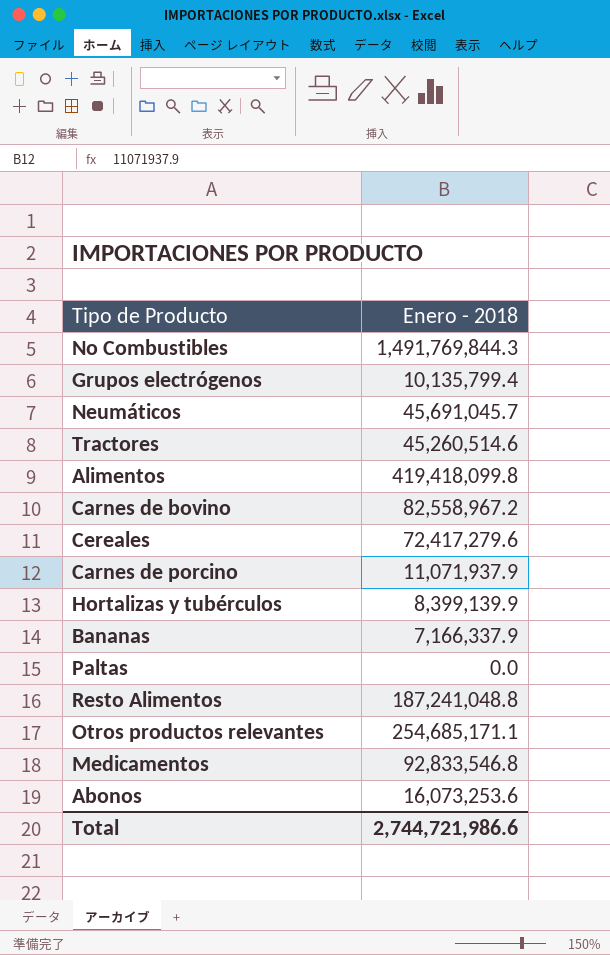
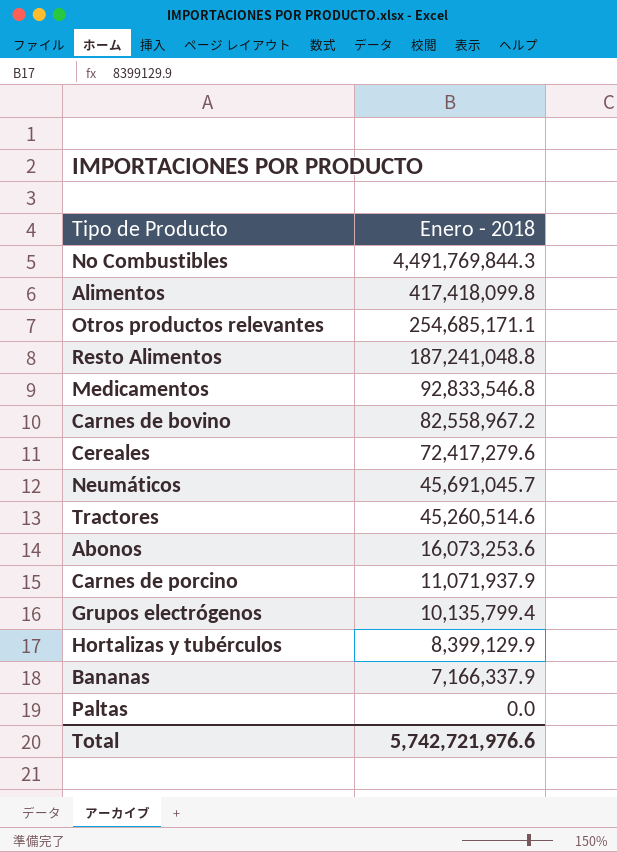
row order: none -> Enero - 2018 descending
No Combustibles | Enero - 2018: 1,491,769,844.3 -> 4,491,769,844.3
Alimentos | Enero - 2018: 419,418,099.8 -> 417,418,099.8
Hortalizas y tubérculos | Enero - 2018: 8,399,139.9 -> 8,399,129.9
Total | Enero - 2018: 2,744,721,986.6 -> 5,742,721,976.6

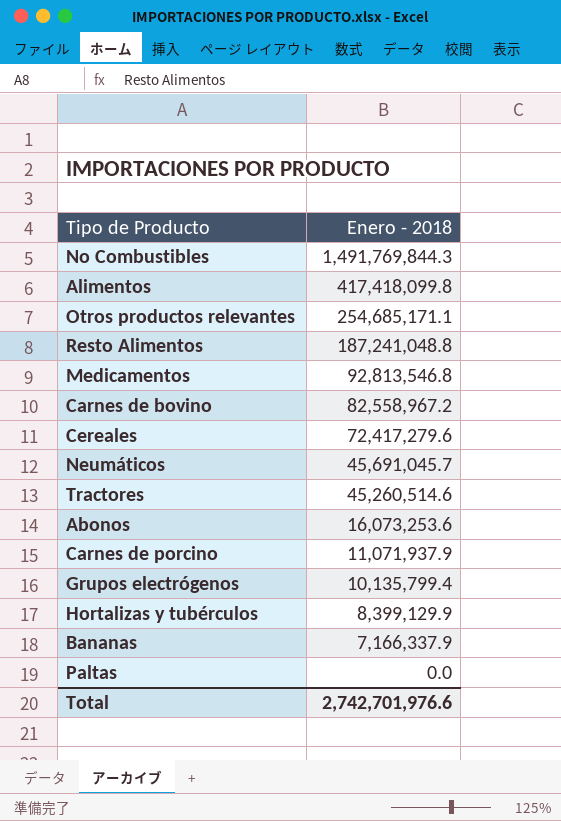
No Combustibles | Enero - 2018: 4,491,769,844.3 -> 1,491,769,844.3
Medicamentos | Enero - 2018: 92,833,546.8 -> 92,813,546.8
Total | Enero - 2018: 5,742,721,976.6 -> 2,742,701,976.6

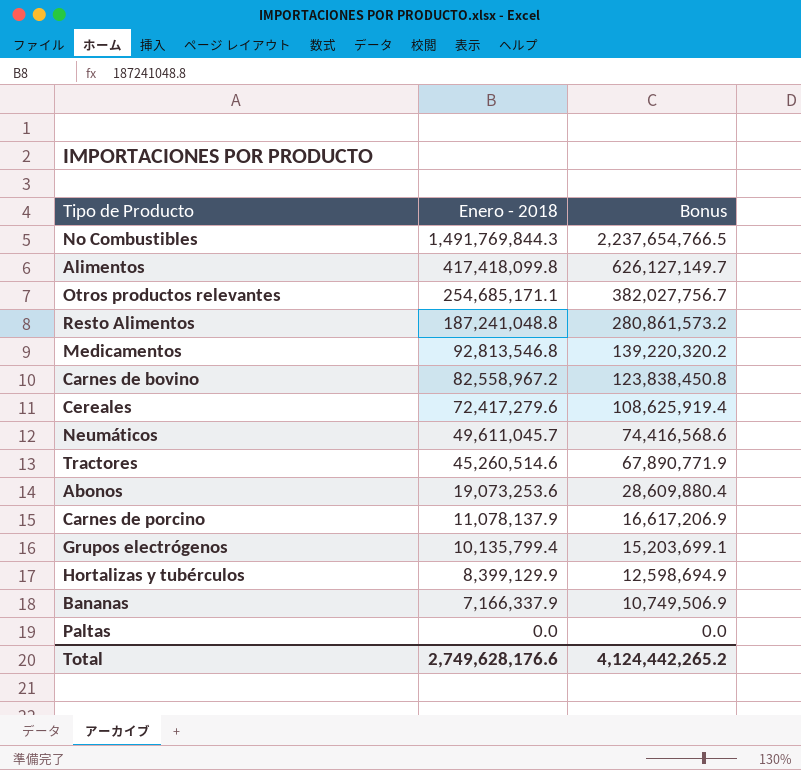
column Bonus | formula: none -> [Enero - 2018] * 1.5
Neumáticos | Enero - 2018: 45,691,045.7 -> 49,611,045.7
Abonos | Enero - 2018: 16,073,253.6 -> 19,073,253.6
Carnes de porcino | Enero - 2018: 11,071,937.9 -> 11,078,137.9
Total | Enero - 2018: 2,742,701,976.6 -> 2,749,628,176.6

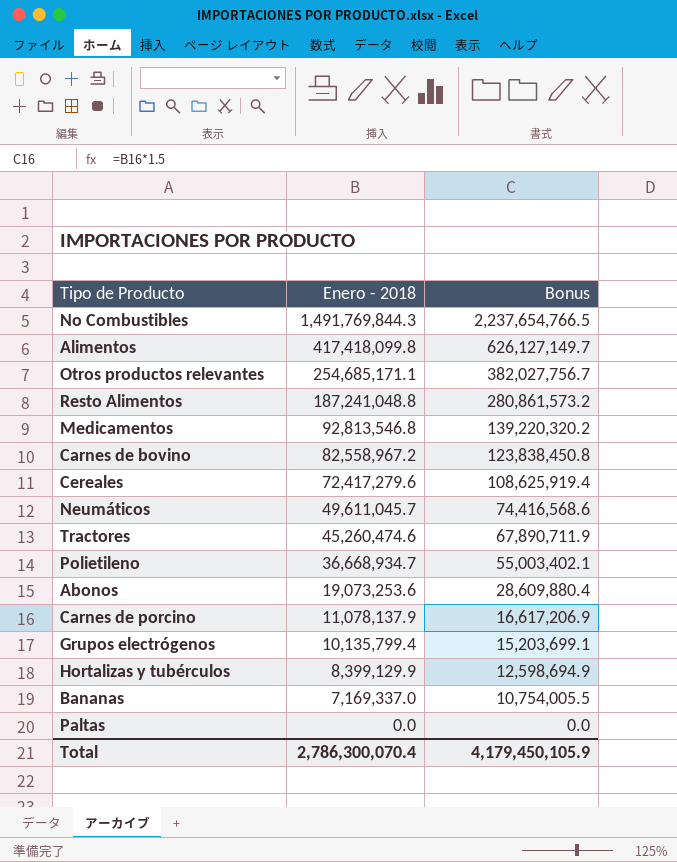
Tractores | Enero - 2018: 45,260,514.6 -> 45,260,474.6
Tractores | Bonus: 67,890,771.9 -> 67,890,711.9
row Polietileno: none -> 36,668,934.7 | 55,003,402.1
Bananas | Enero - 2018: 7,166,337.9 -> 7,169,337.0
Bananas | Bonus: 10,749,506.9 -> 10,754,005.5
Total | Enero - 2018: 2,749,628,176.6 -> 2,786,300,070.4
Total | Bonus: 4,124,442,265.2 -> 4,179,450,105.9

